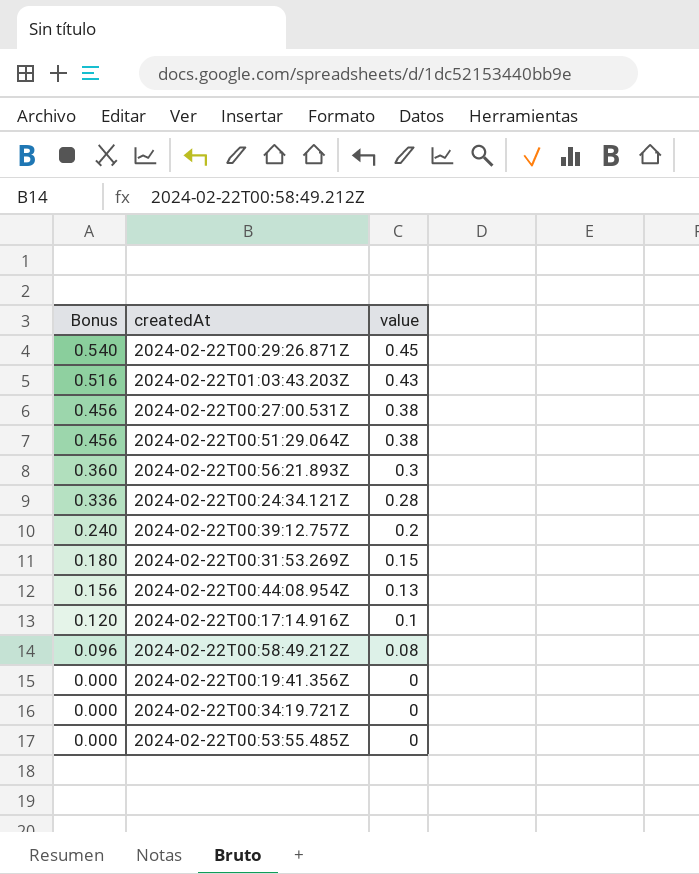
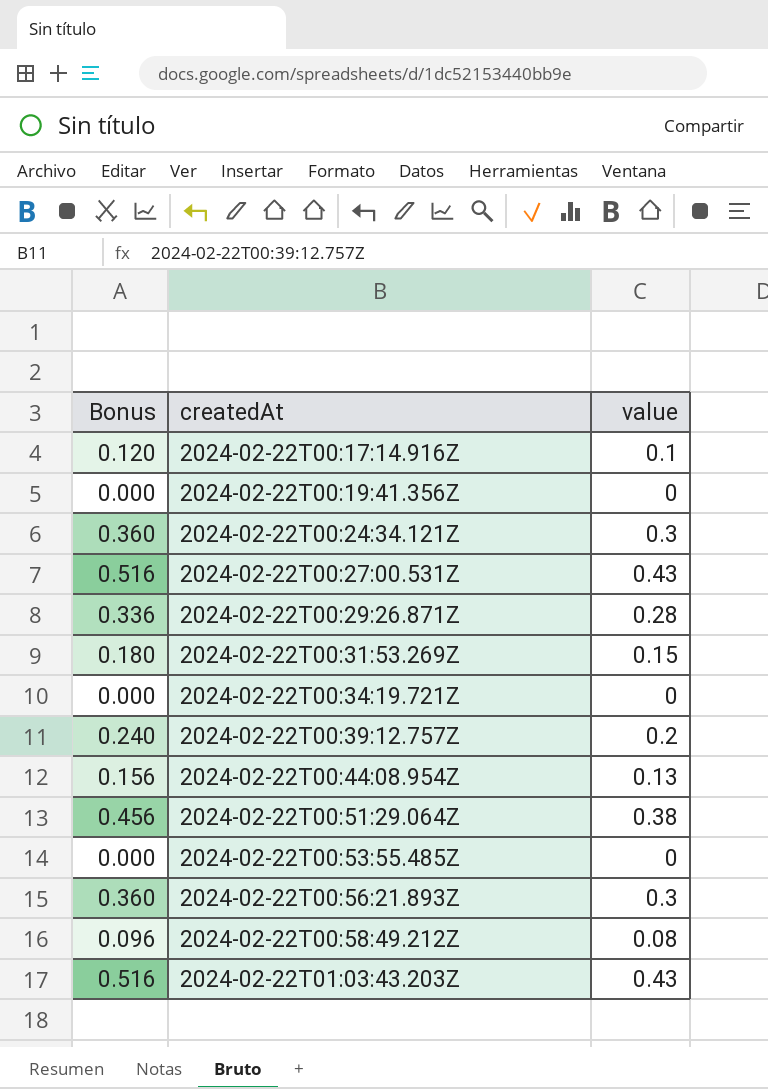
row order: Bonus descending -> createdAt ascending
2024-02-22T00:24:34.121Z | Bonus: 0.336 -> 0.360
2024-02-22T00:24:34.121Z | value: 0.28 -> 0.3
2024-02-22T00:27:00.531Z | Bonus: 0.456 -> 0.516
2024-02-22T00:27:00.531Z | value: 0.38 -> 0.43
2024-02-22T00:29:26.871Z | Bonus: 0.540 -> 0.336
2024-02-22T00:29:26.871Z | value: 0.45 -> 0.28

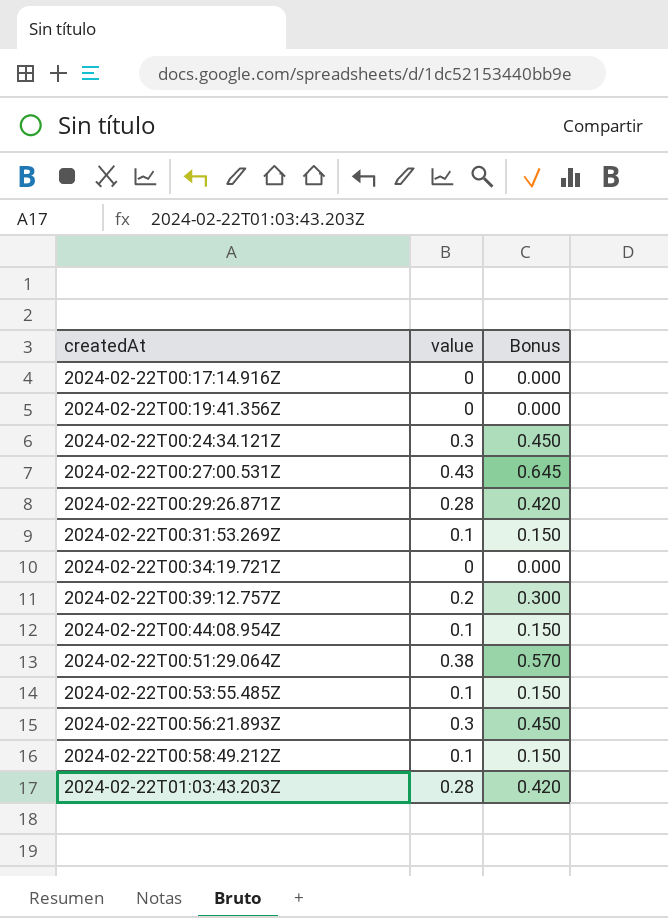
column Bonus | formula: [value] * 1.2 -> [value] * 1.5
column Bonus | position: 1 -> 3
2024-02-22T00:17:14.916Z | value: 0.1 -> 0
2024-02-22T00:31:53.269Z | value: 0.15 -> 0.1
2024-02-22T00:44:08.954Z | value: 0.13 -> 0.1
2024-02-22T00:53:55.485Z | value: 0 -> 0.1
2024-02-22T00:58:49.212Z | value: 0.08 -> 0.1
2024-02-22T01:03:43.203Z | value: 0.43 -> 0.28

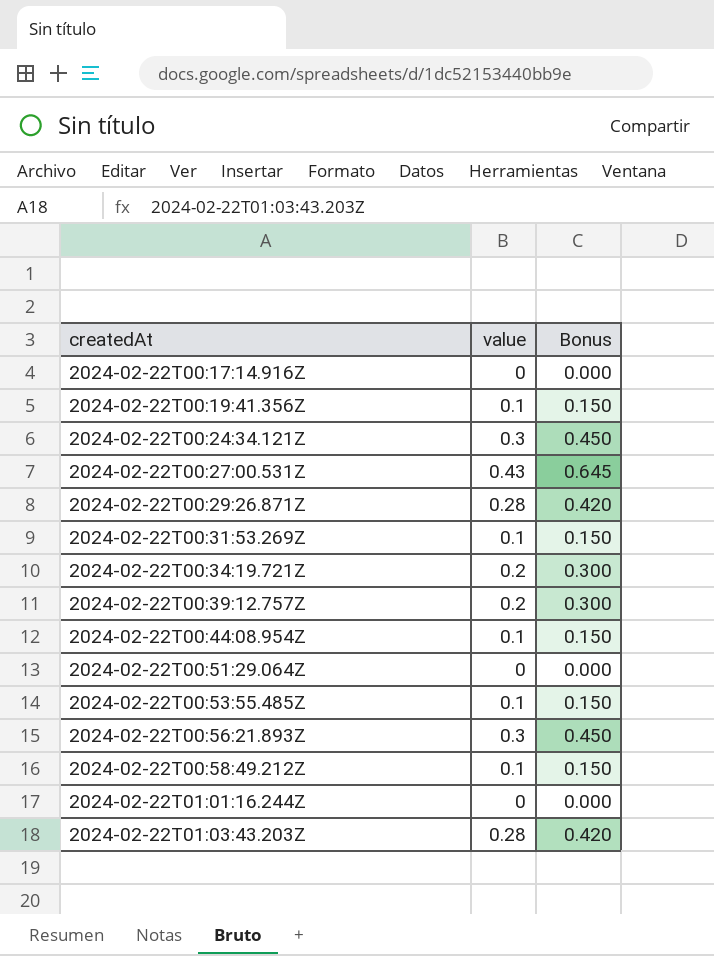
2024-02-22T00:19:41.356Z | value: 0 -> 0.1
2024-02-22T00:19:41.356Z | Bonus: 0.000 -> 0.150
2024-02-22T00:34:19.721Z | value: 0 -> 0.2
2024-02-22T00:34:19.721Z | Bonus: 0.000 -> 0.300
2024-02-22T00:51:29.064Z | value: 0.38 -> 0
2024-02-22T00:51:29.064Z | Bonus: 0.570 -> 0.000
row 2024-02-22T01:01:16.244Z: none -> 0 | 0.000

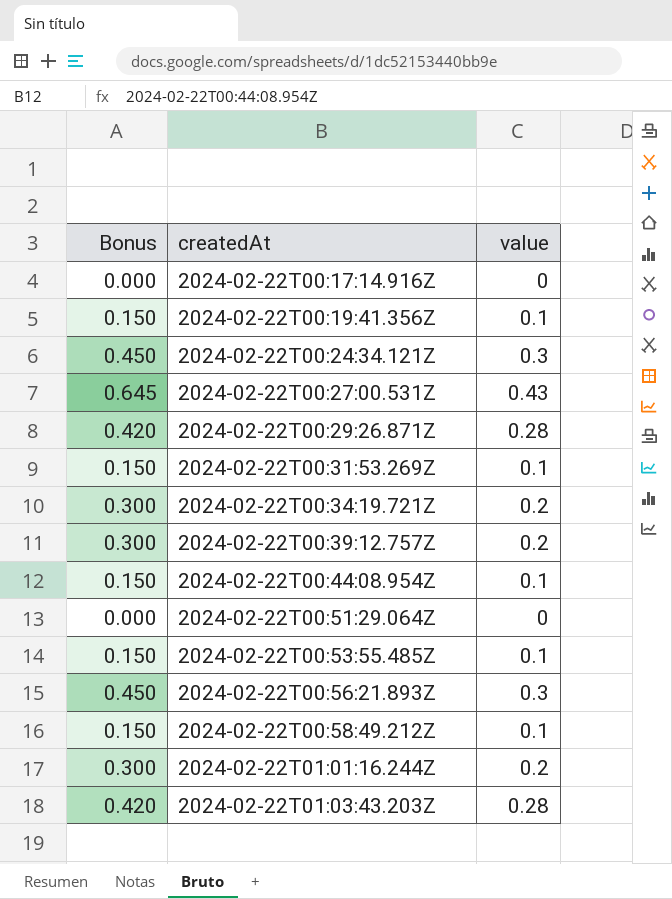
column Bonus | position: 3 -> 1
2024-02-22T01:01:16.244Z | Bonus: 0.000 -> 0.300
2024-02-22T01:01:16.244Z | value: 0 -> 0.2

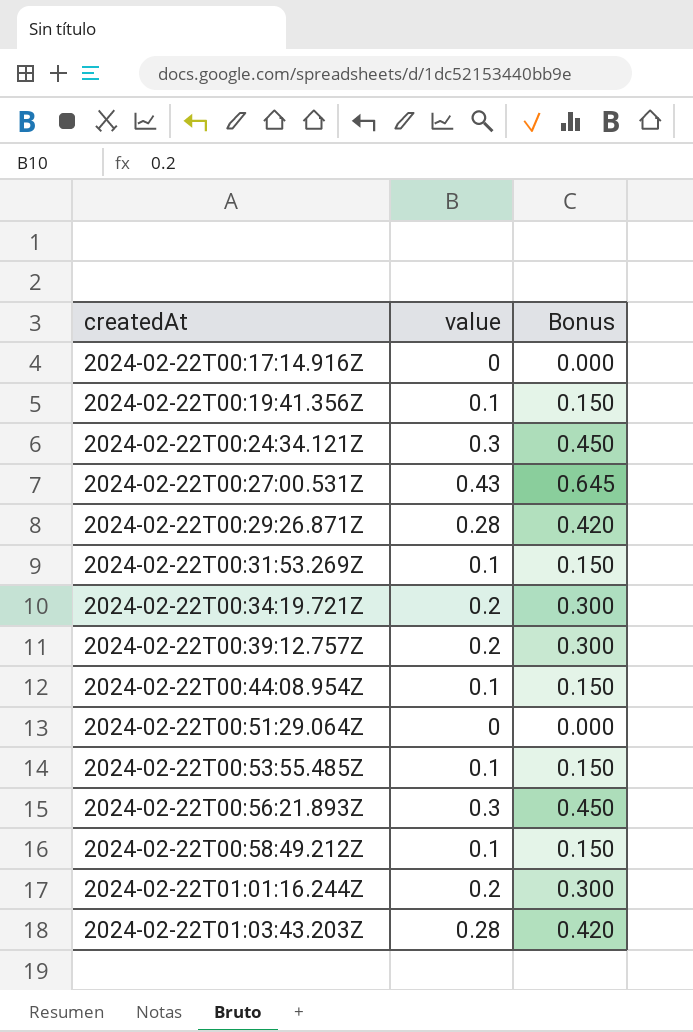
column Bonus | position: 1 -> 3

